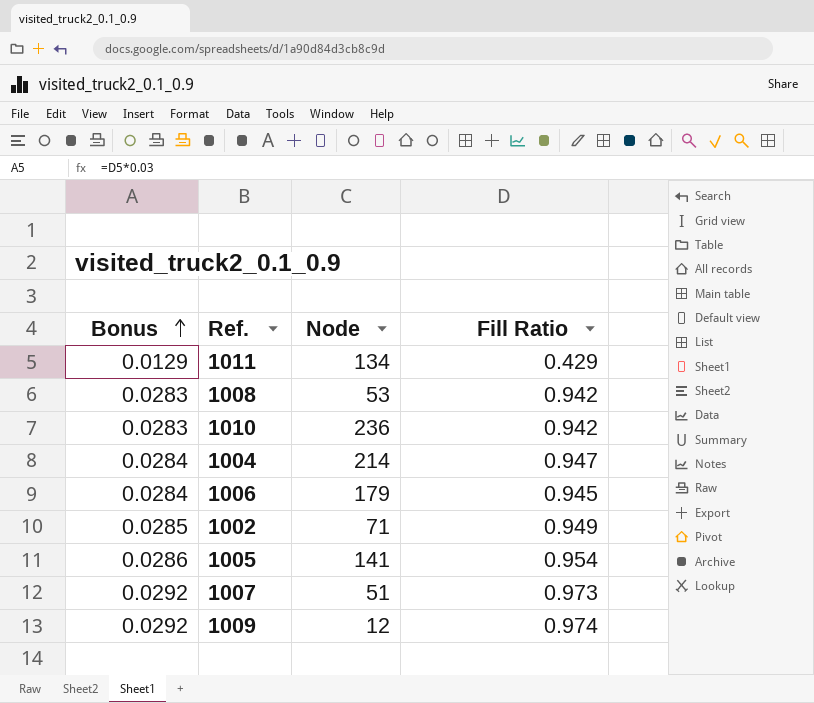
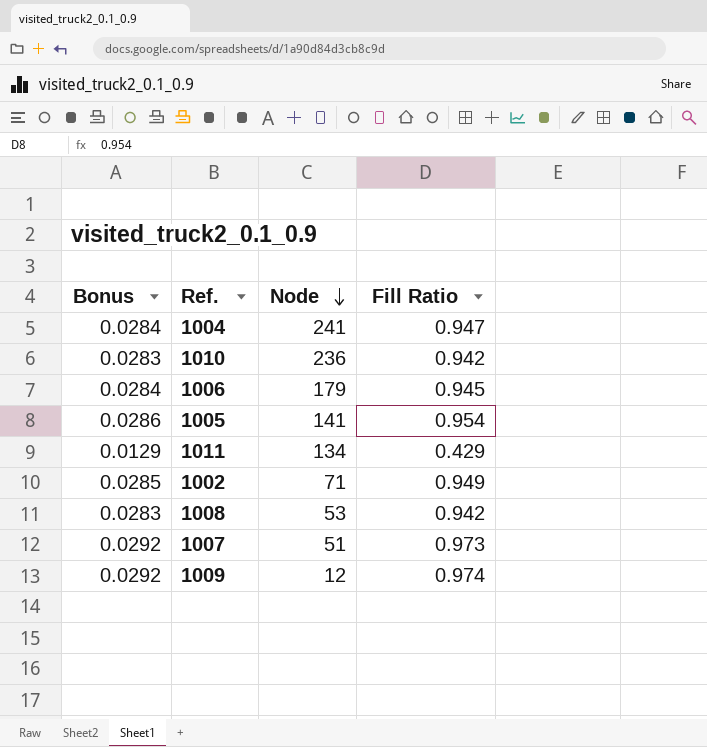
row order: Bonus ascending -> Node descending
1004 | Node: 214 -> 241

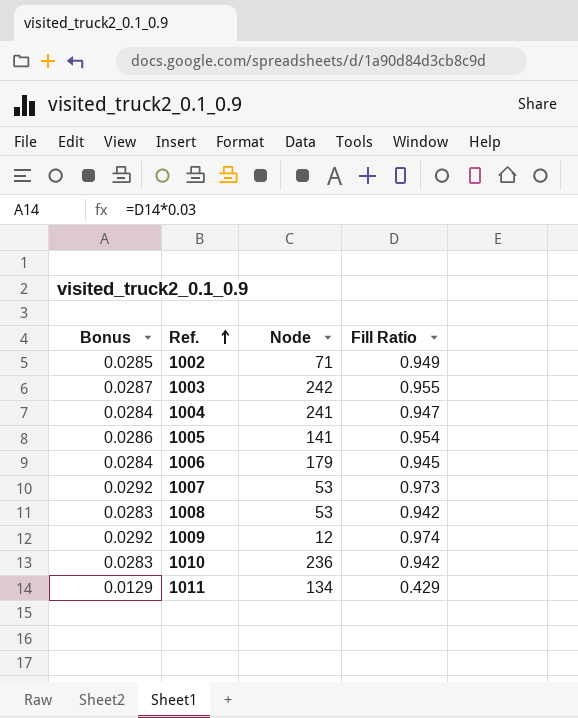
row order: Node descending -> Ref. ascending
row 1003: none -> 0.0287 | 242 | 0.955
1007 | Node: 51 -> 53

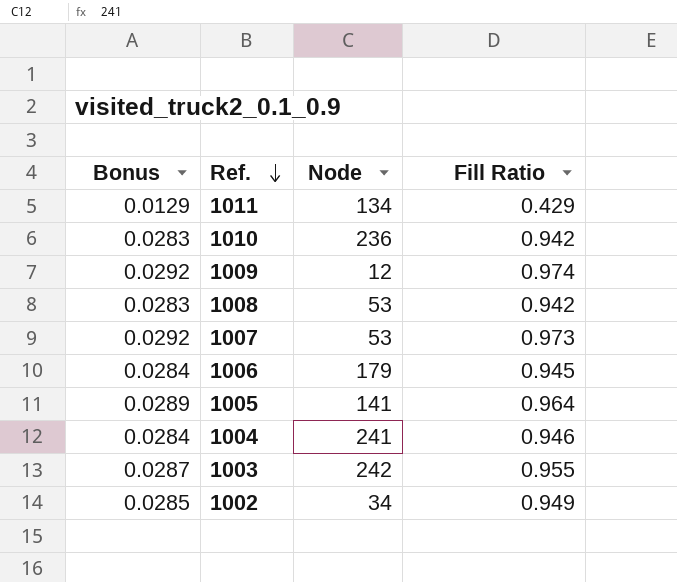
row order: Ref. ascending -> Ref. descending
1005 | Bonus: 0.0286 -> 0.0289
1005 | Fill Ratio: 0.954 -> 0.964
1004 | Fill Ratio: 0.947 -> 0.946
1002 | Node: 71 -> 34

